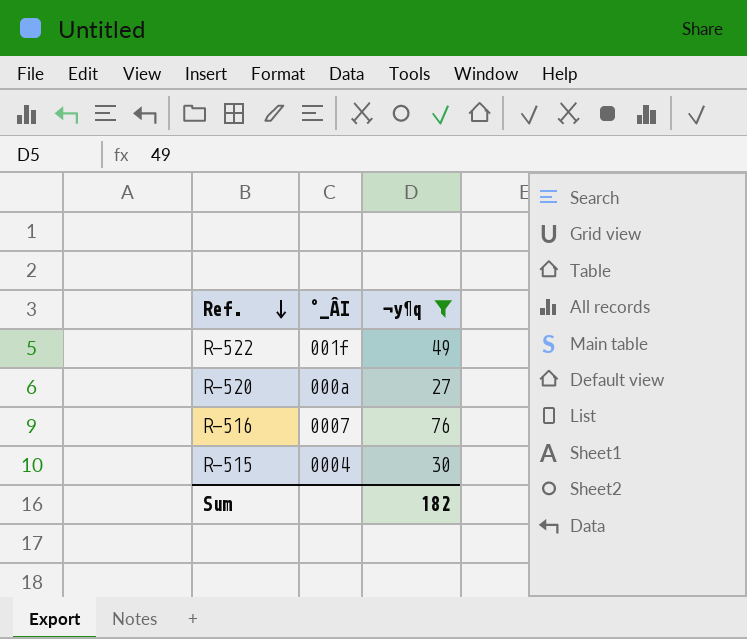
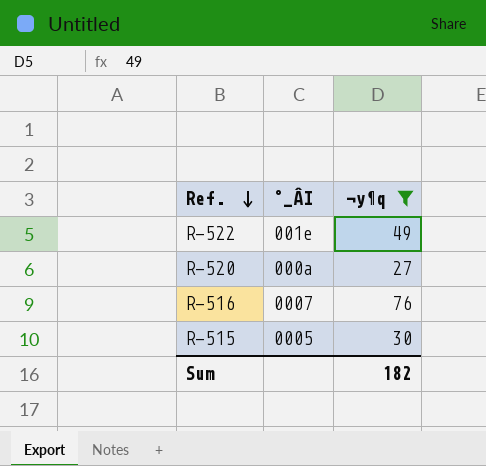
R-522 | °_ÂI: 001f -> 001e
R-515 | °_ÂI: 0004 -> 0005

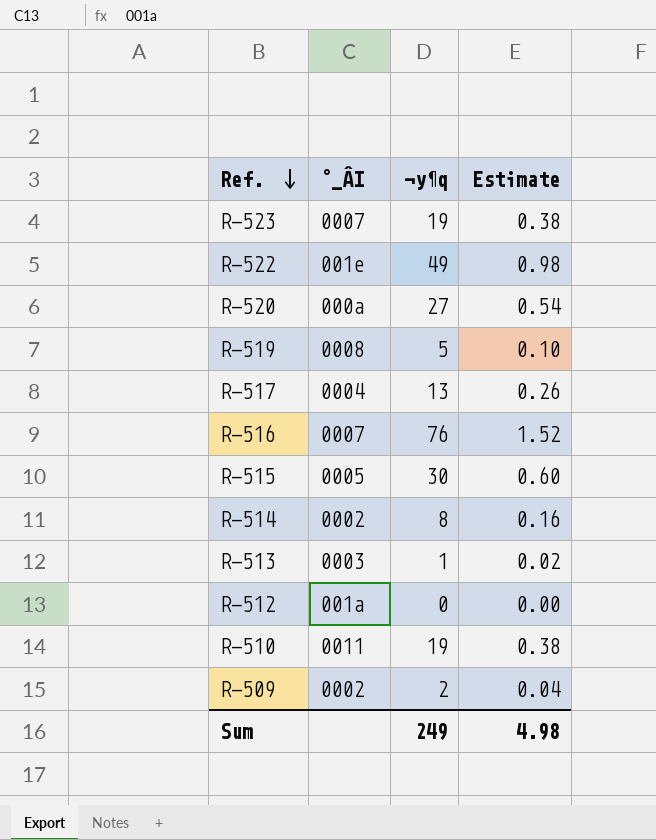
filter: ¬y¶q >= 27 -> none
column Estimate | formula: none -> [¬y¶q] * 0.02
Sum | ¬y¶q: 182 -> 249

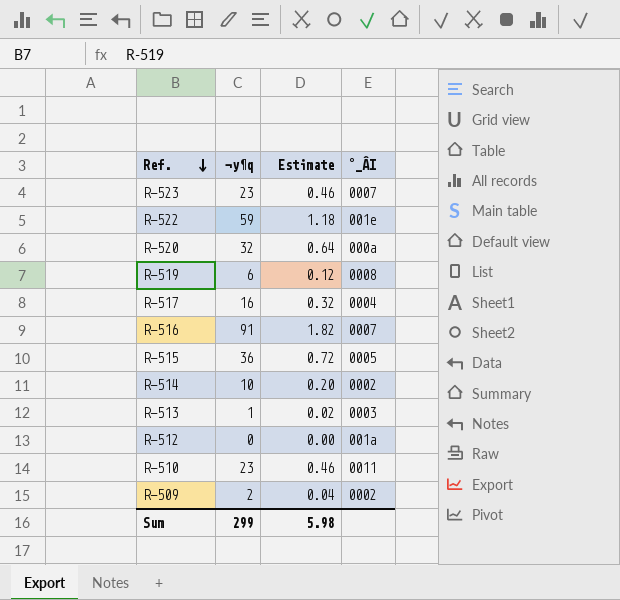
column °_ÂI | position: 2 -> 4
R-523 | ¬y¶q: 19 -> 23
R-523 | Estimate: 0.38 -> 0.46
R-522 | ¬y¶q: 49 -> 59
R-522 | Estimate: 0.98 -> 1.18
R-520 | ¬y¶q: 27 -> 32
R-520 | Estimate: 0.54 -> 0.64
R-519 | ¬y¶q: 5 -> 6
R-519 | Estimate: 0.10 -> 0.12
R-517 | ¬y¶q: 13 -> 16
R-517 | Estimate: 0.26 -> 0.32
R-516 | ¬y¶q: 76 -> 91
R-516 | Estimate: 1.52 -> 1.82
R-515 | ¬y¶q: 30 -> 36
R-515 | Estimate: 0.60 -> 0.72
R-514 | ¬y¶q: 8 -> 10
R-514 | Estimate: 0.16 -> 0.20
R-510 | ¬y¶q: 19 -> 23
R-510 | Estimate: 0.38 -> 0.46
Sum | ¬y¶q: 249 -> 299
Sum | Estimate: 4.98 -> 5.98

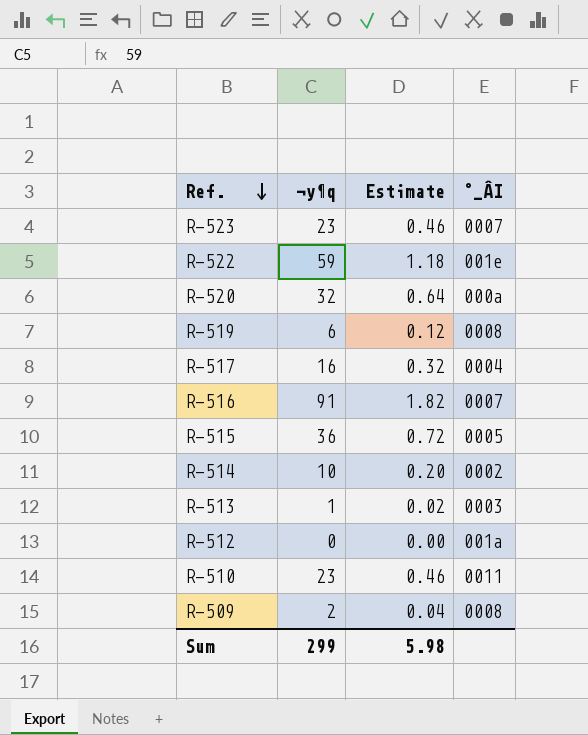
R-509 | °_ÂI: 0002 -> 0008

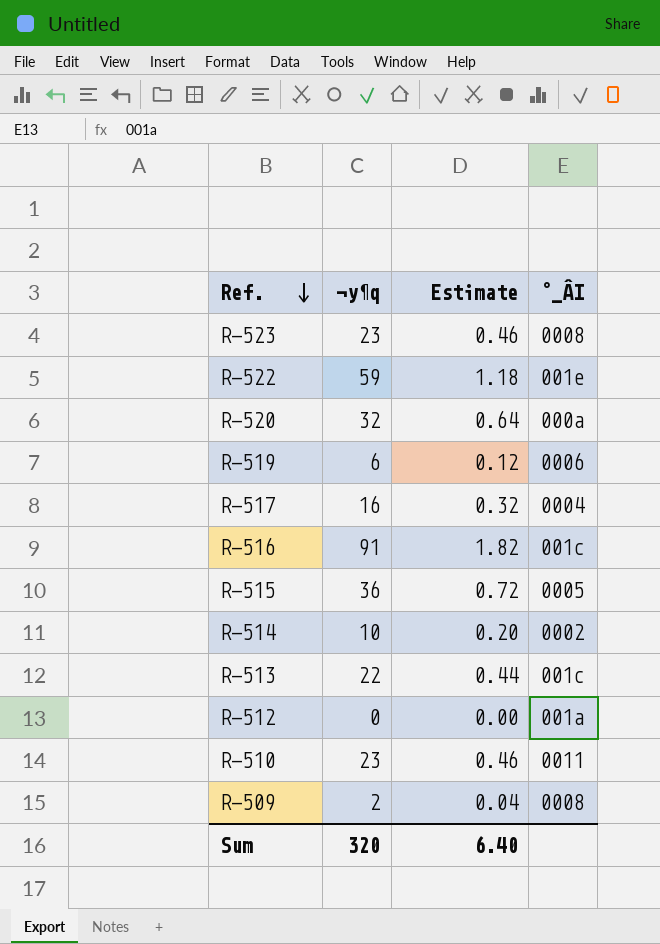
R-523 | °_ÂI: 0007 -> 0008
R-519 | °_ÂI: 0008 -> 0006
R-516 | °_ÂI: 0007 -> 001c
R-513 | ¬y¶q: 1 -> 22
R-513 | Estimate: 0.02 -> 0.44
R-513 | °_ÂI: 0003 -> 001c
Sum | ¬y¶q: 299 -> 320
Sum | Estimate: 5.98 -> 6.40

